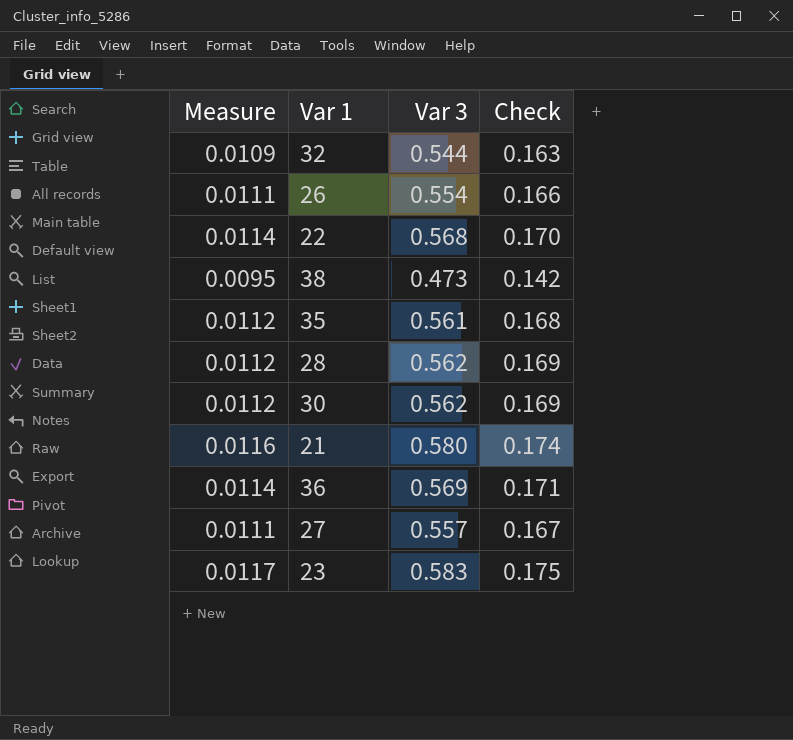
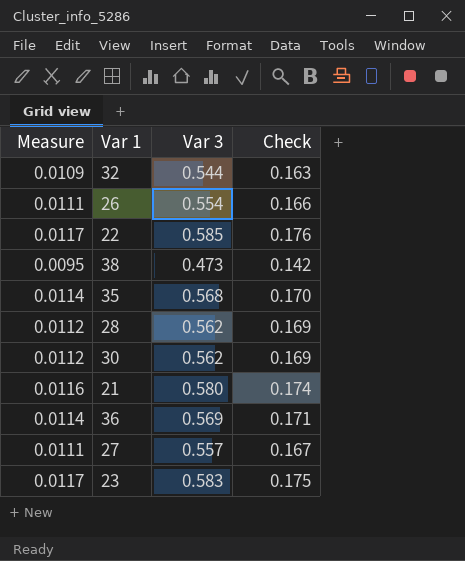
22 | Measure: 0.0114 -> 0.0117
22 | Var 3: 0.568 -> 0.585
22 | Check: 0.170 -> 0.176
35 | Measure: 0.0112 -> 0.0114
35 | Var 3: 0.561 -> 0.568
35 | Check: 0.168 -> 0.170

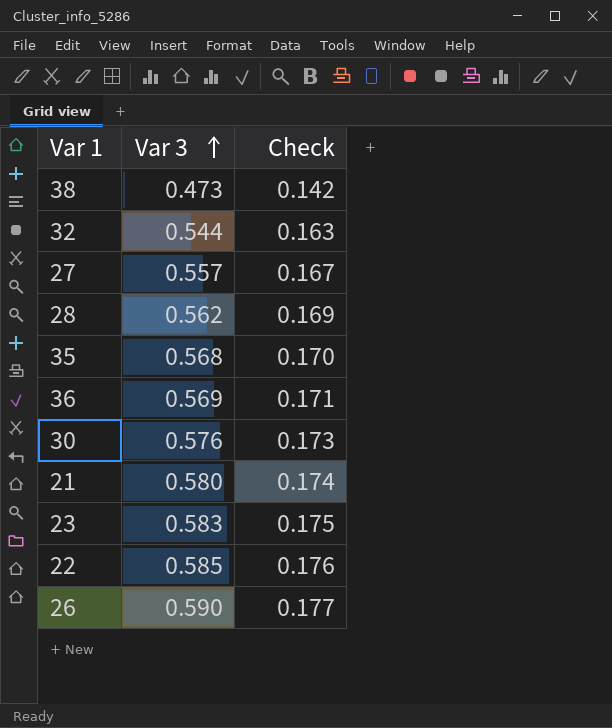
row order: none -> Var 3 ascending
column Measure | formula: [Var 3] * 0.02 -> none
30 | Var 3: 0.562 -> 0.576
30 | Check: 0.169 -> 0.173
26 | Var 3: 0.554 -> 0.590
26 | Check: 0.166 -> 0.177

